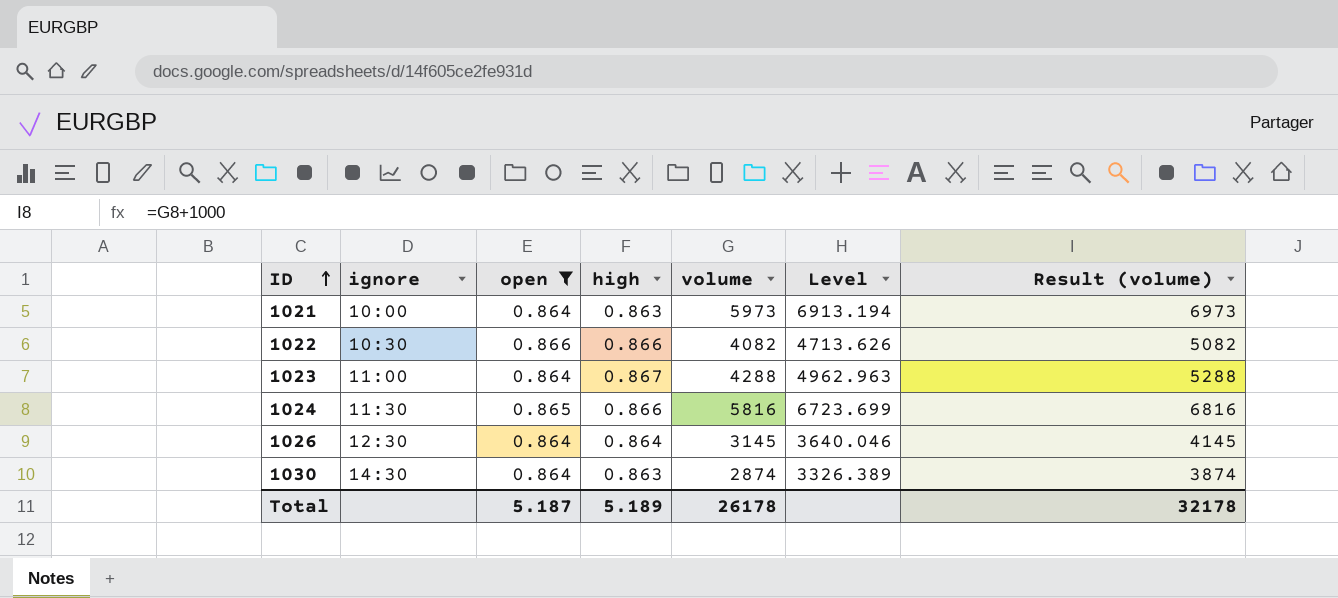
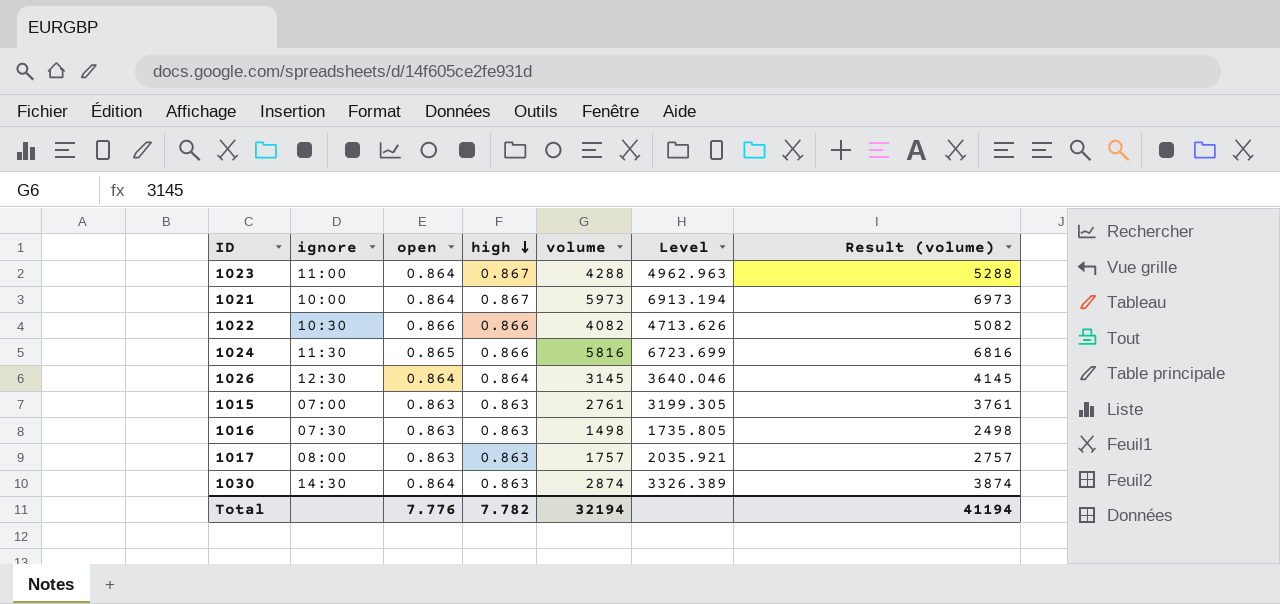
filter: open != 0.863 -> none
row order: ID ascending -> high descending
1021 | high: 0.863 -> 0.867
Total | open: 5.187 -> 7.776
Total | high: 5.189 -> 7.782
Total | volume: 26178 -> 32194
Total | Result (volume): 32178 -> 41194

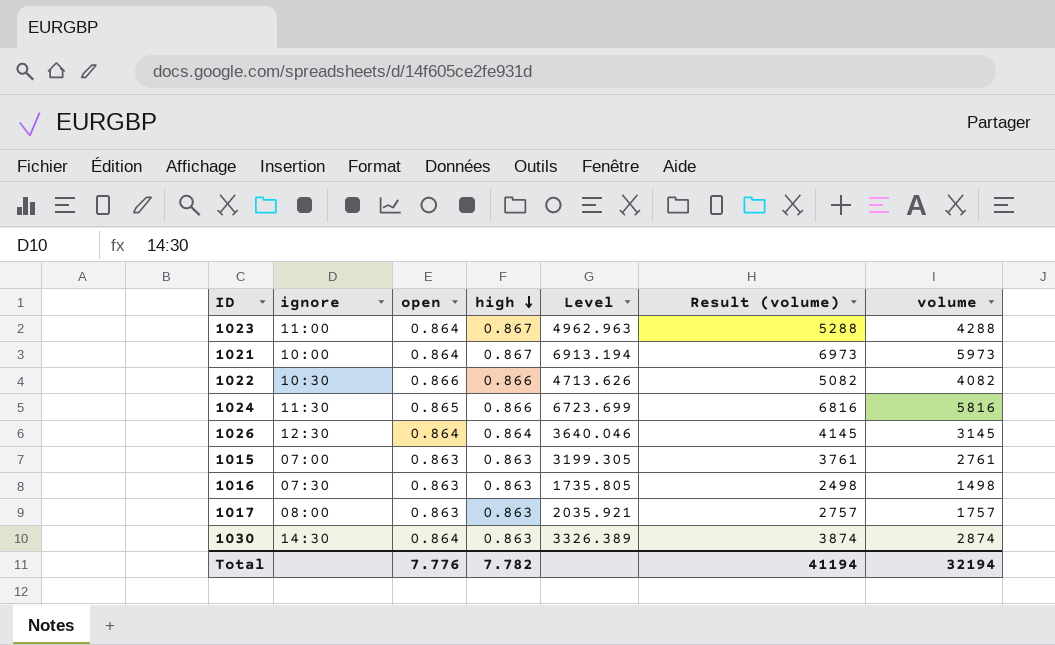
column volume | position: 5 -> 7

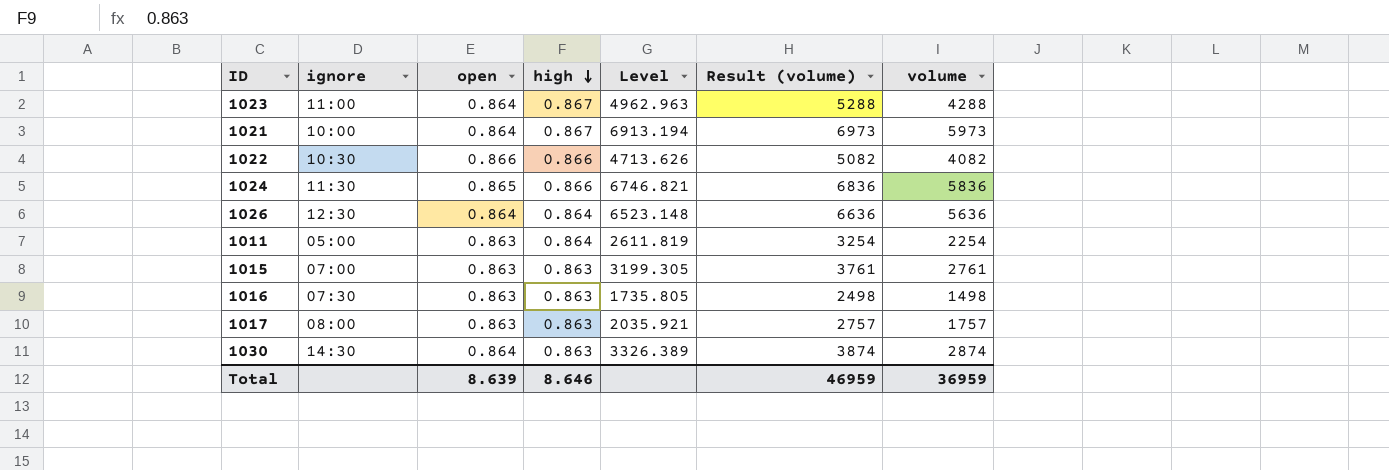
1024 | Level: 6723.699 -> 6746.821
1024 | Result (volume): 6816 -> 6836
1024 | volume: 5816 -> 5836
1026 | Level: 3640.046 -> 6523.148
1026 | Result (volume): 4145 -> 6636
1026 | volume: 3145 -> 5636
row 1011: none -> 05:00 | 0.863 | 0.864 | 2611.819 | 3254 | 2254
Total | open: 7.776 -> 8.639
Total | high: 7.782 -> 8.646
Total | Result (volume): 41194 -> 46959
Total | volume: 32194 -> 36959

